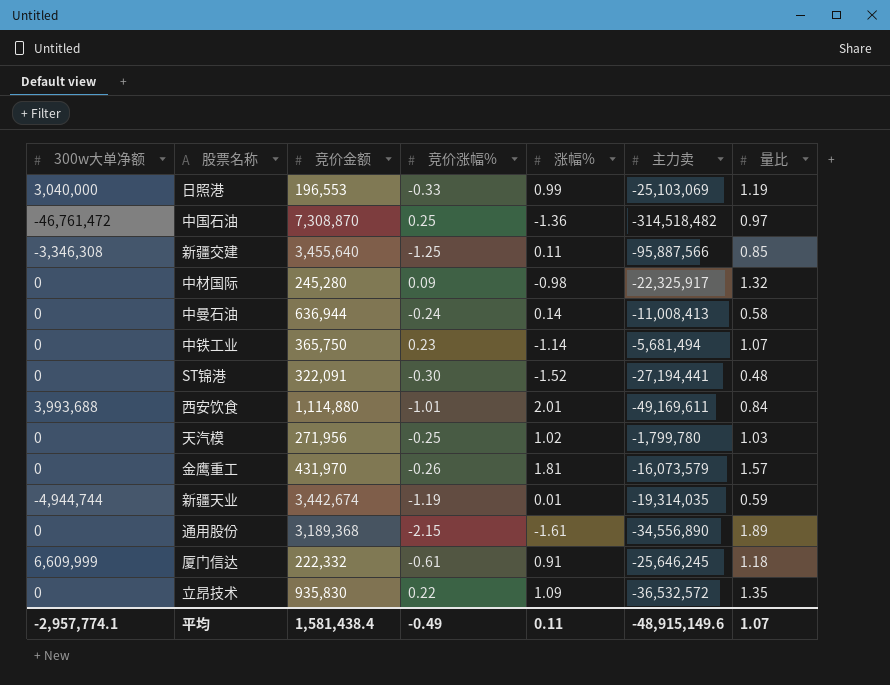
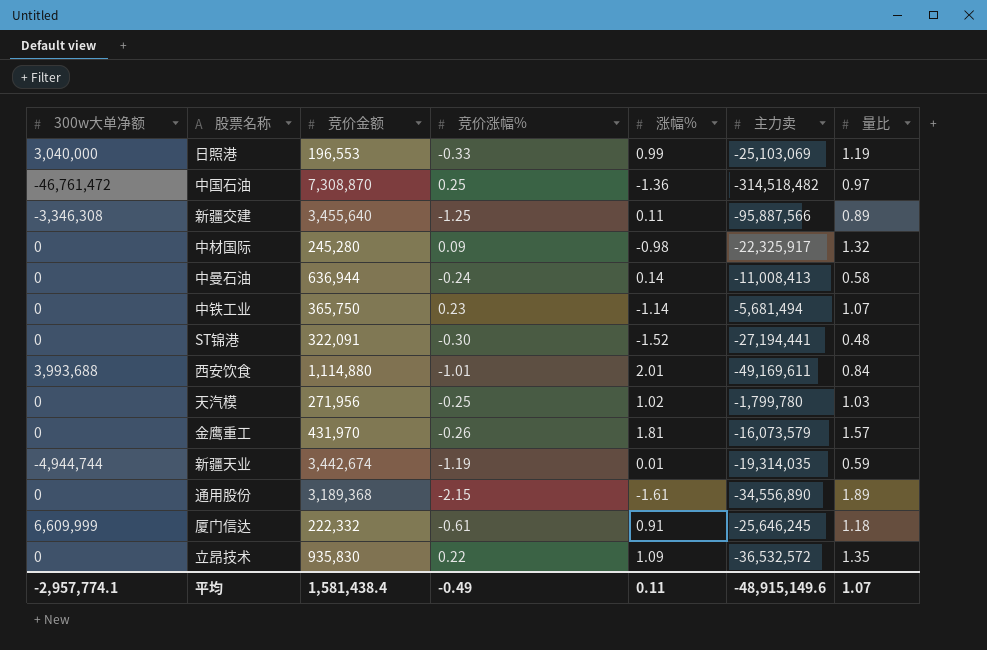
新疆交建 | 量比: 0.85 -> 0.89

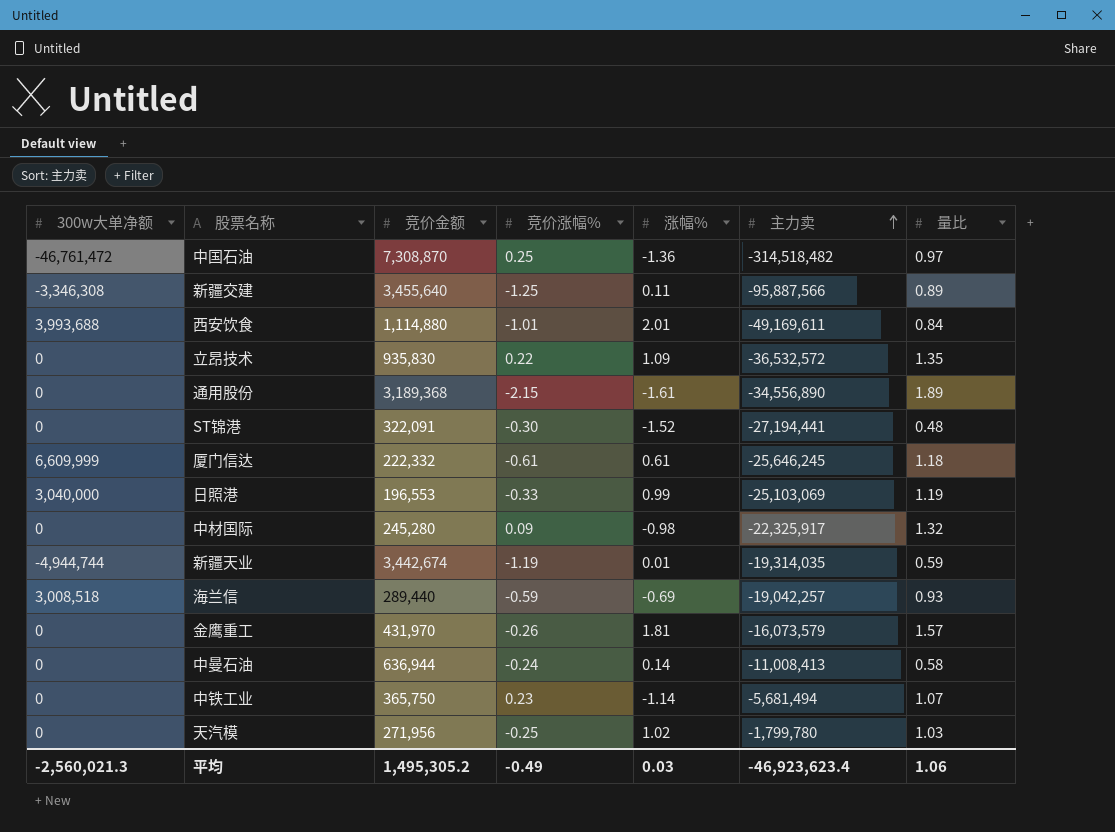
row order: none -> 主力卖 ascending
厦门信达 | 涨幅%: 0.91 -> 0.61
row 海兰信: none -> 3,008,518 | 289,440 | -0.59 | -0.69 | -19,042,257 | 0.93
平均 | 300w大单净额: -2,957,774.1 -> -2,560,021.3
平均 | 竞价金额: 1,581,438.4 -> 1,495,305.2
平均 | 涨幅%: 0.11 -> 0.03
平均 | 主力卖: -48,915,149.6 -> -46,923,623.4
平均 | 量比: 1.07 -> 1.06

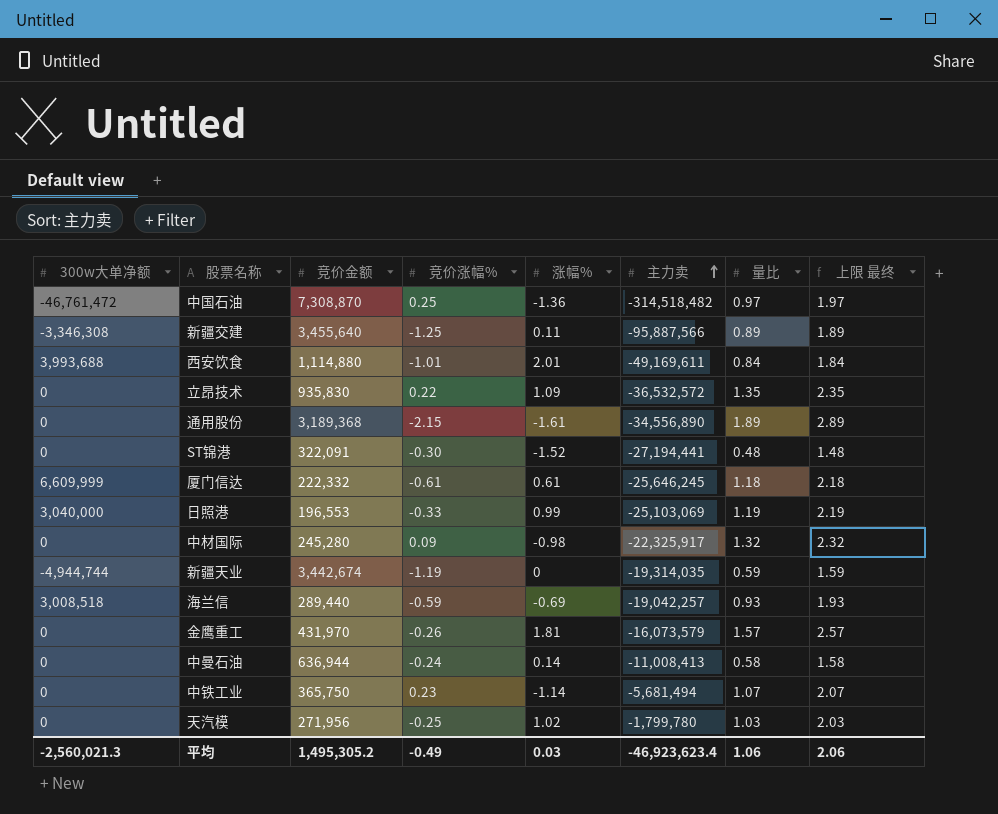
column 上限 最终 | formula: none -> [量比] + 1
新疆天业 | 涨幅%: 0.01 -> 0

